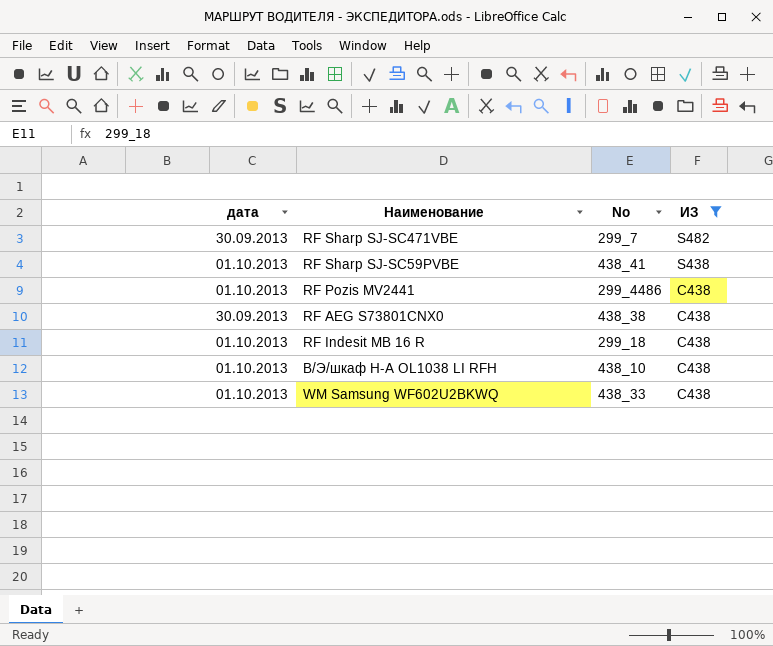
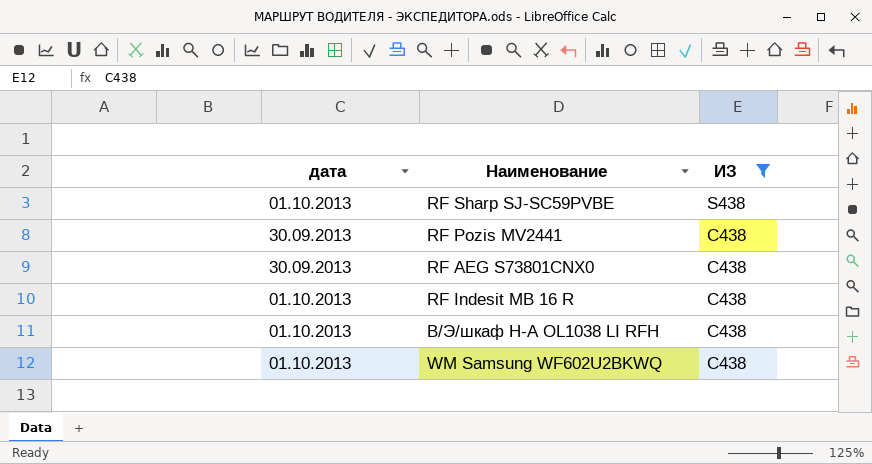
column No | position: 3 -> none
row RF Sharp SJ-SC471VBE: 30.09.2013 | 299_7 | S482 -> none
RF Pozis МV2441 | дата: 01.10.2013 -> 30.09.2013

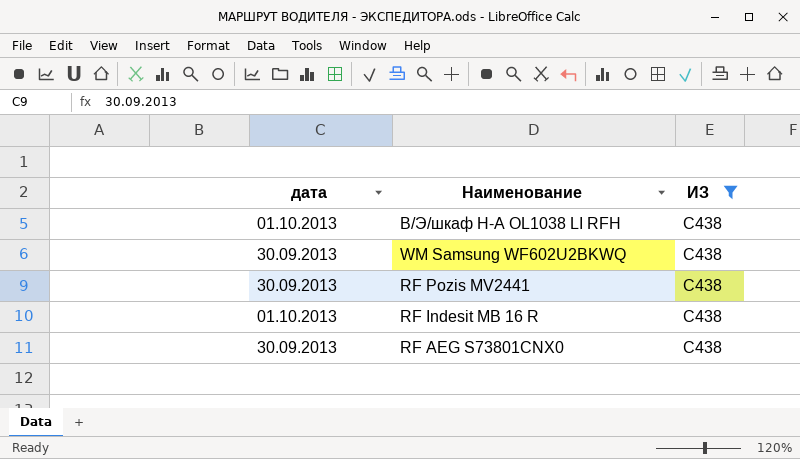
row order: ИЗ descending -> Наименование descending
row RF Sharp SJ-SC59PVBE: 01.10.2013 | S438 -> none
WM Samsung WF602U2BKWQ | дата: 01.10.2013 -> 30.09.2013

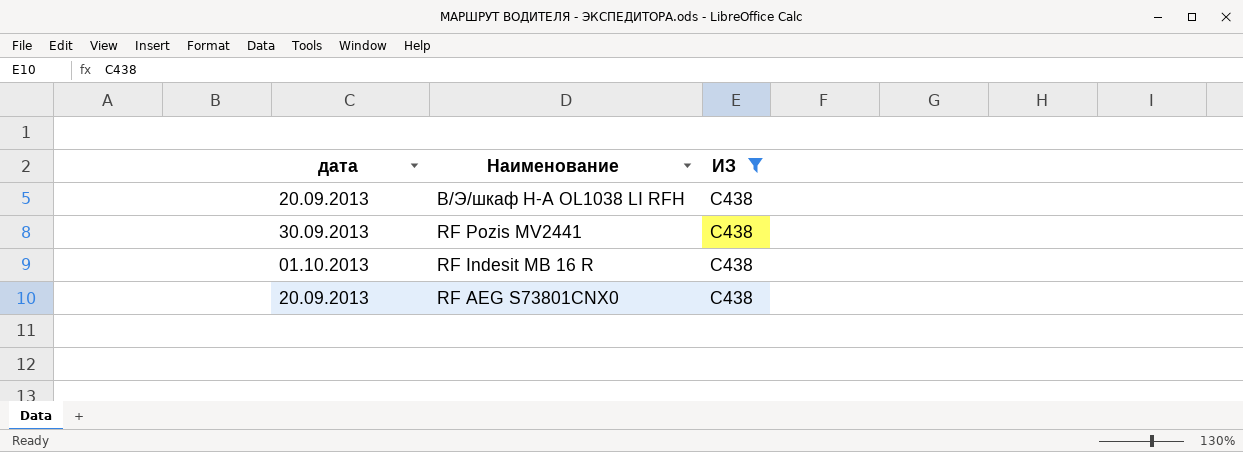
row WM Samsung WF602U2BKWQ: 30.09.2013 | C438 -> none
В/Э/шкаф H-A OL1038 LI RFH | дата: 01.10.2013 -> 20.09.2013
RF AEG S73801CNX0 | дата: 30.09.2013 -> 20.09.2013

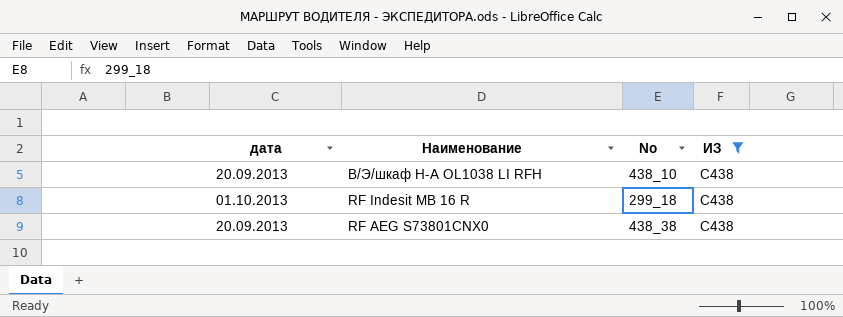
column No | position: none -> 3
row RF Pozis МV2441: 30.09.2013 | C438 -> none

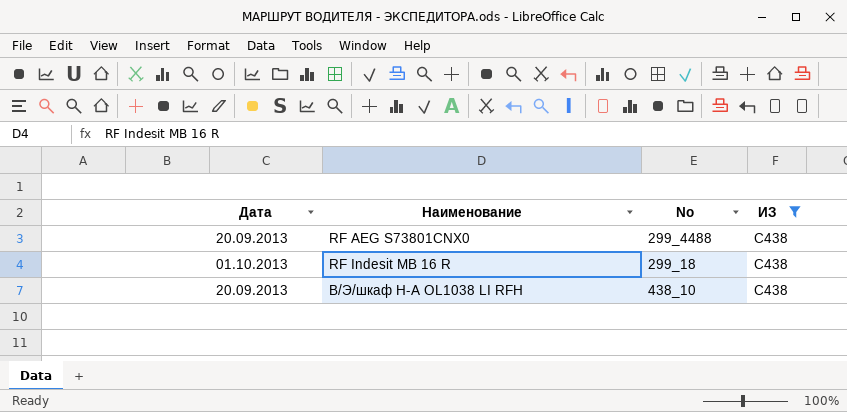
row order: Наименование descending -> Наименование ascending
column name: дата -> Дата
RF AEG S73801CNX0 | No: 438_38 -> 299_4488

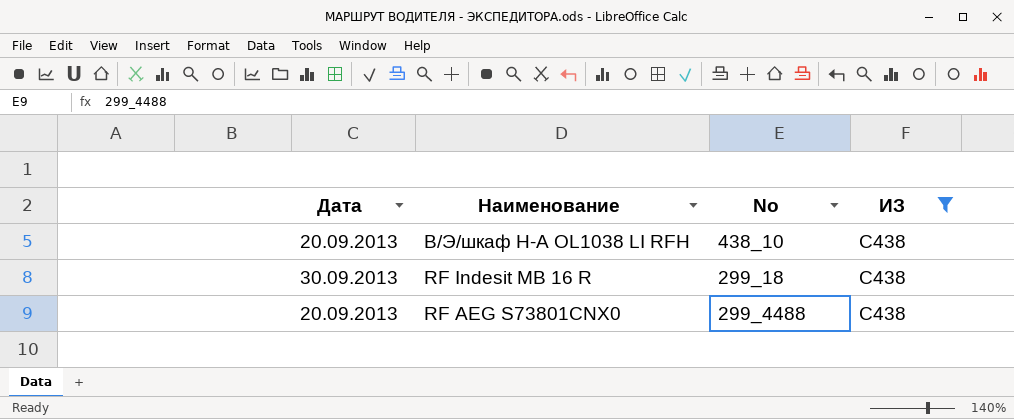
row order: Наименование ascending -> Наименование descending
RF Indesit MB 16 R | Дата: 01.10.2013 -> 30.09.2013

